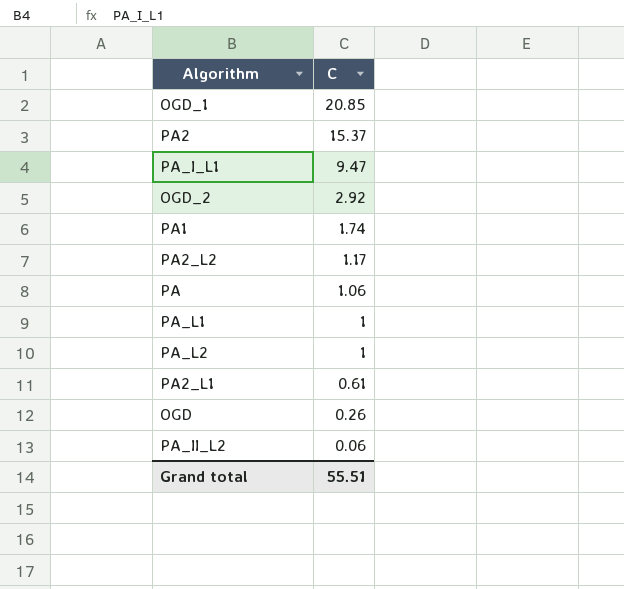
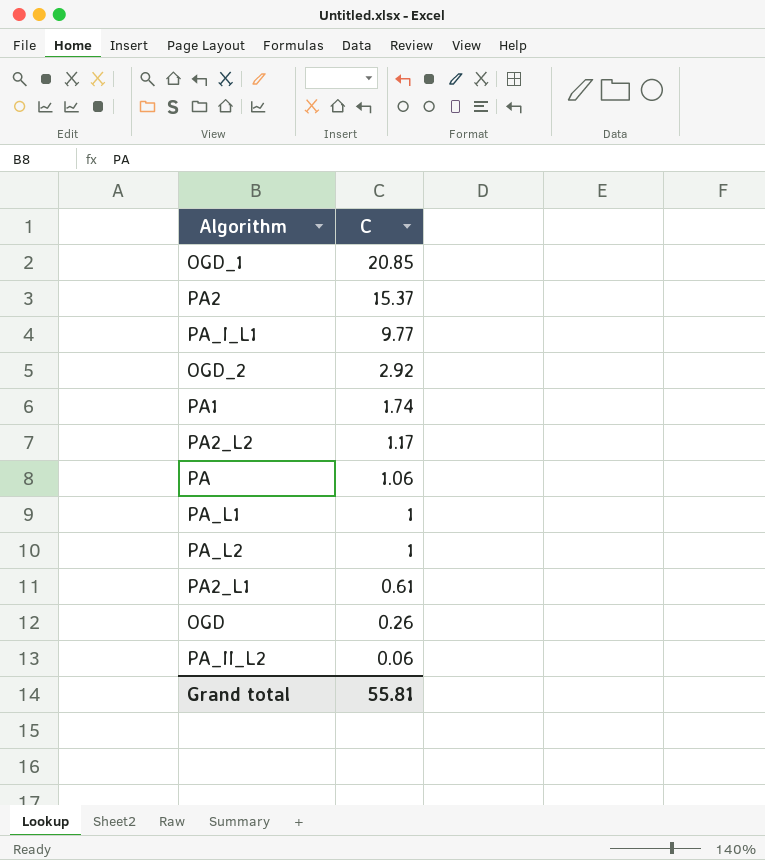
PA_I_L1 | C: 9.47 -> 9.77
Grand total | C: 55.51 -> 55.81

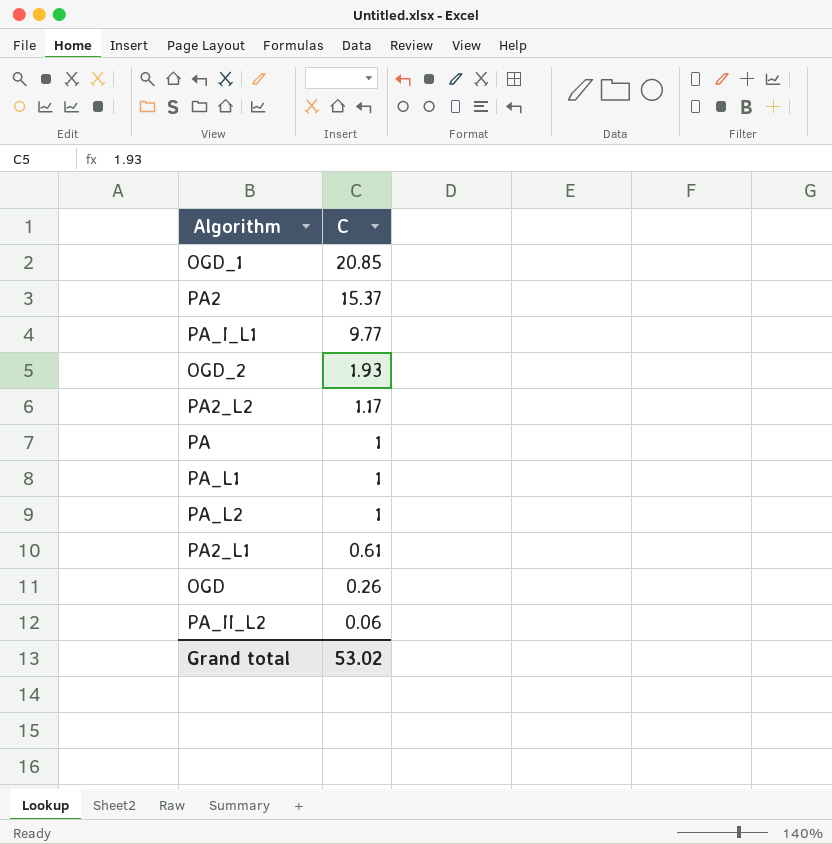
row PA1: 1.74 -> none
OGD_2 | C: 2.92 -> 1.93
PA | C: 1.06 -> 1
Grand total | C: 55.81 -> 53.02

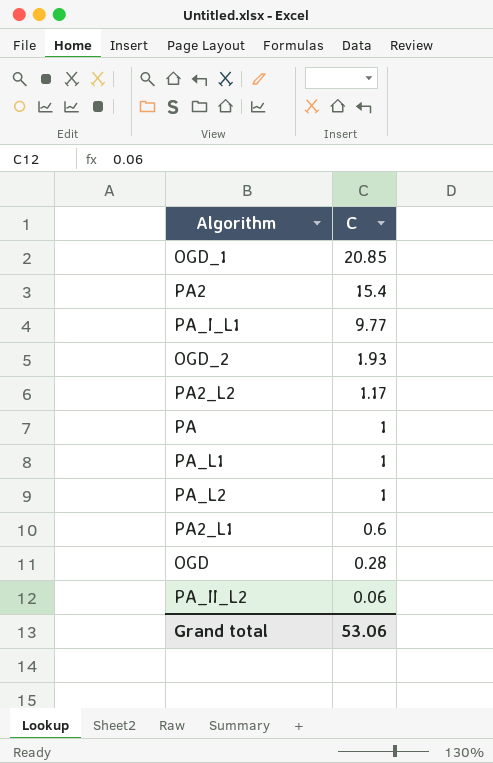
PA2 | C: 15.37 -> 15.4
PA2_L1 | C: 0.61 -> 0.6
OGD | C: 0.26 -> 0.28
Grand total | C: 53.02 -> 53.06

